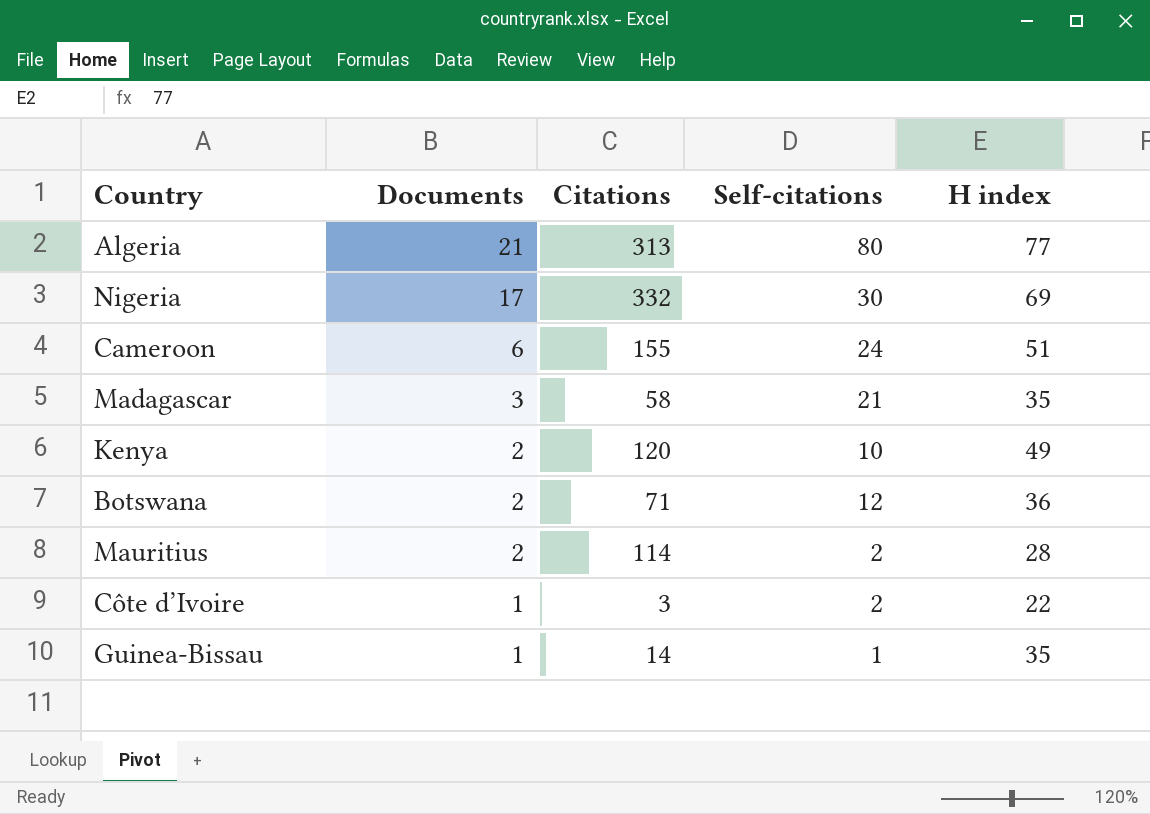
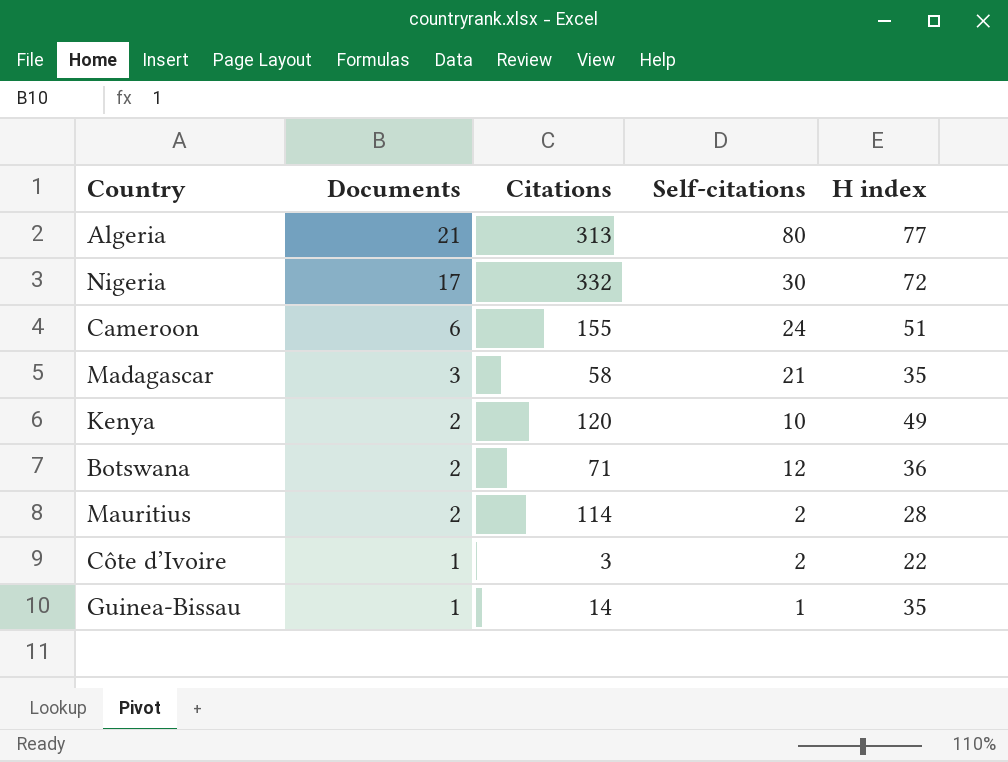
Nigeria | H index: 69 -> 72

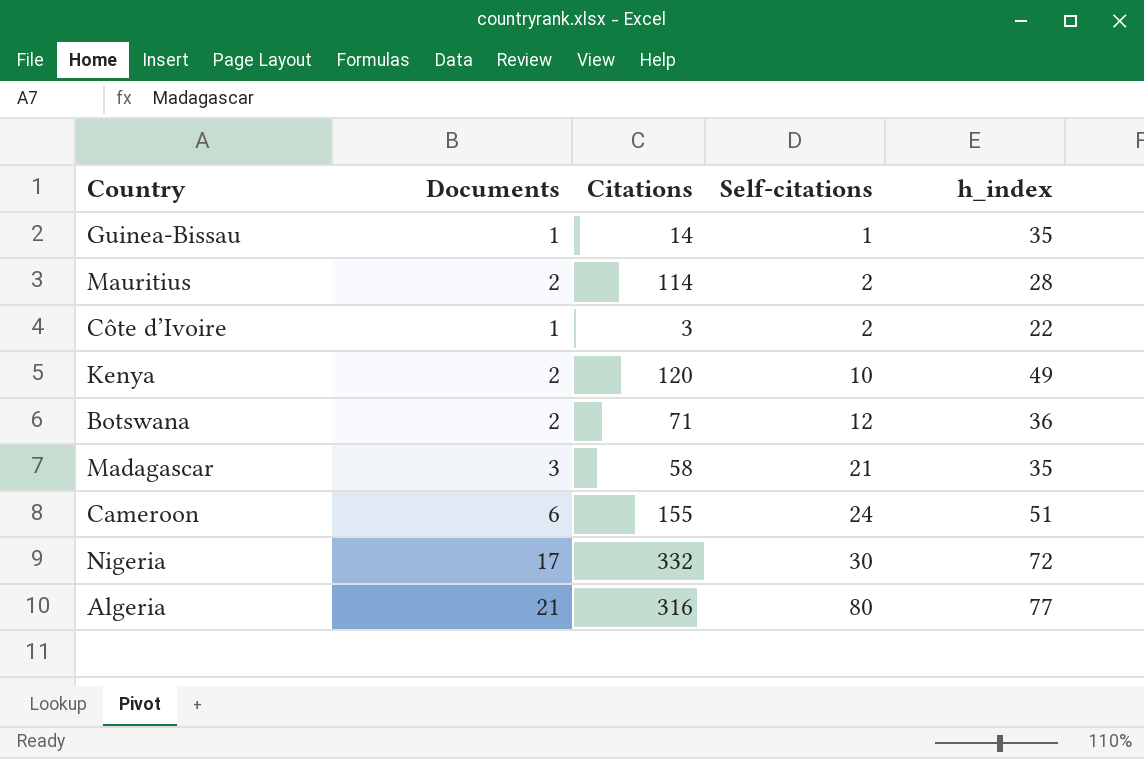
row order: Documents descending -> Self-citations ascending
column name: H index -> h_index
Algeria | Citations: 313 -> 316

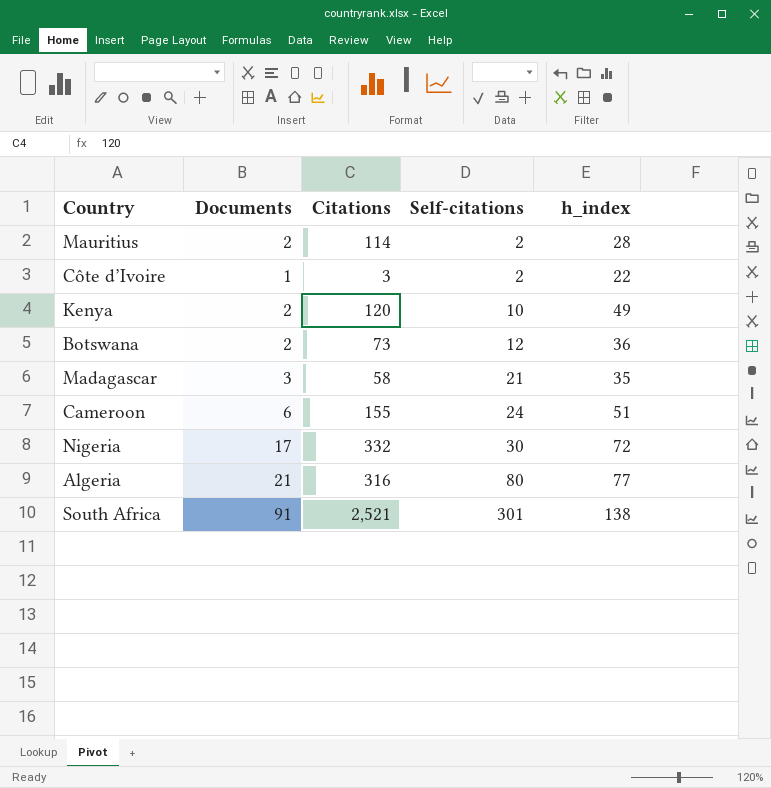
row Guinea-Bissau: 1 | 14 | 1 | 35 -> none
Botswana | Citations: 71 -> 73
row South Africa: none -> 91 | 2,521 | 301 | 138

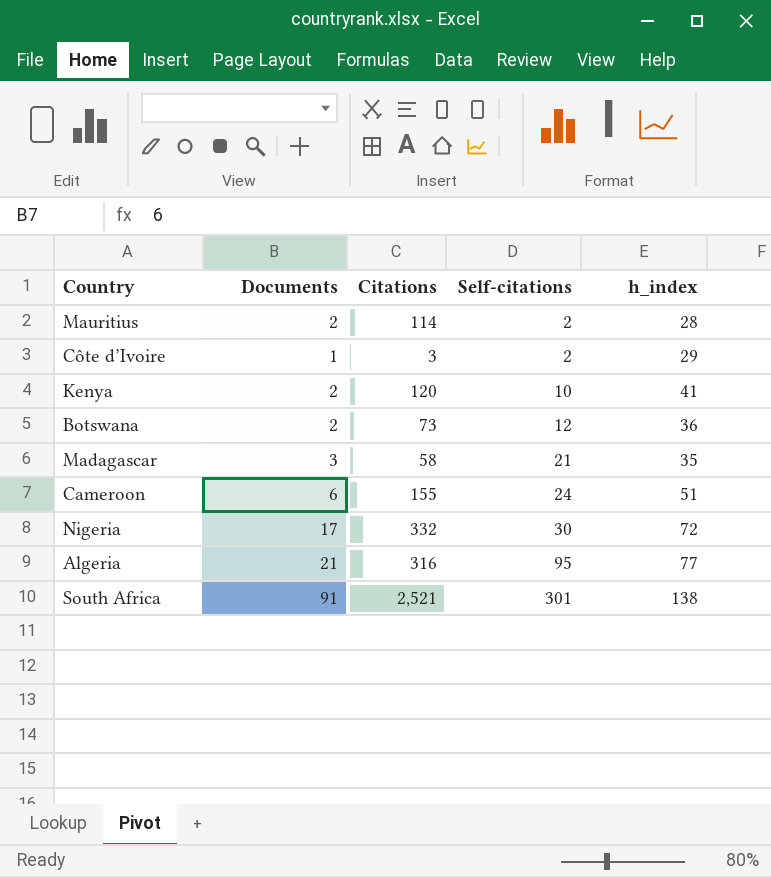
Côte d’Ivoire | h_index: 22 -> 29
Kenya | h_index: 49 -> 41
Algeria | Self-citations: 80 -> 95

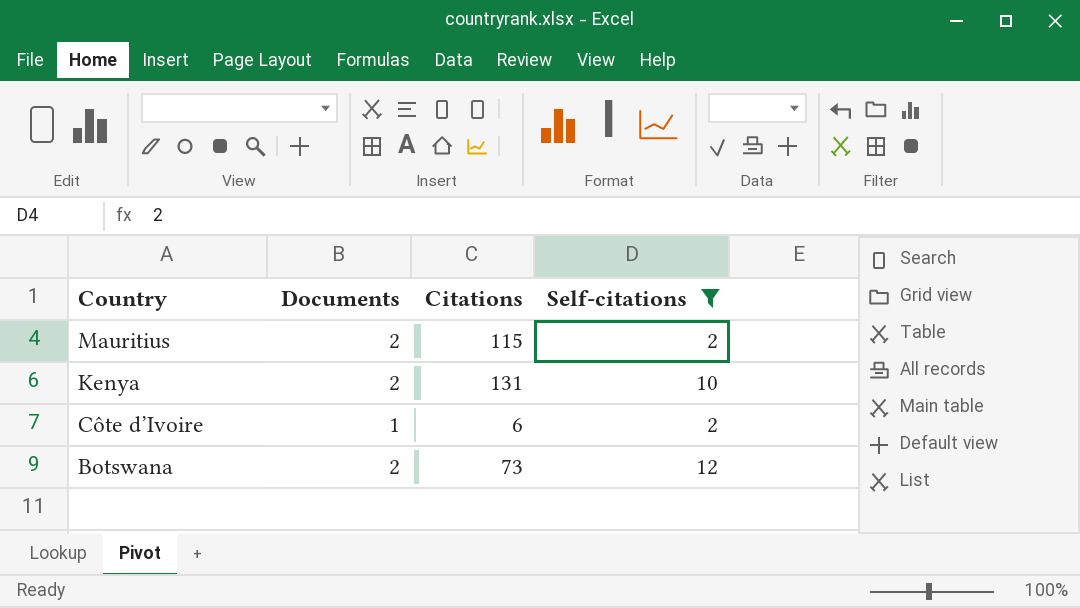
filter: none -> Self-citations <= 12
row order: Self-citations ascending -> Country descending
column h_index | position: 5 -> none
Mauritius | Citations: 114 -> 115
Kenya | Citations: 120 -> 131
Côte d’Ivoire | Citations: 3 -> 6

